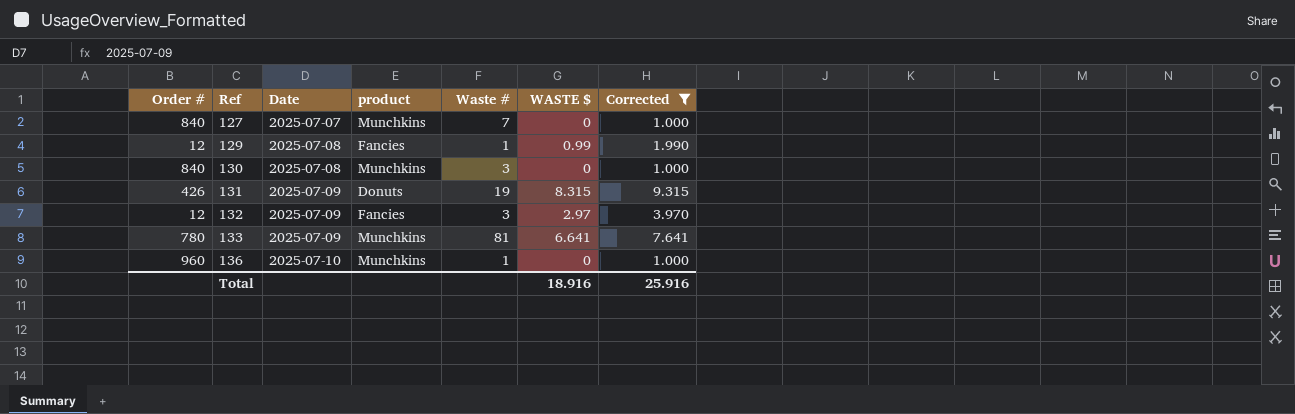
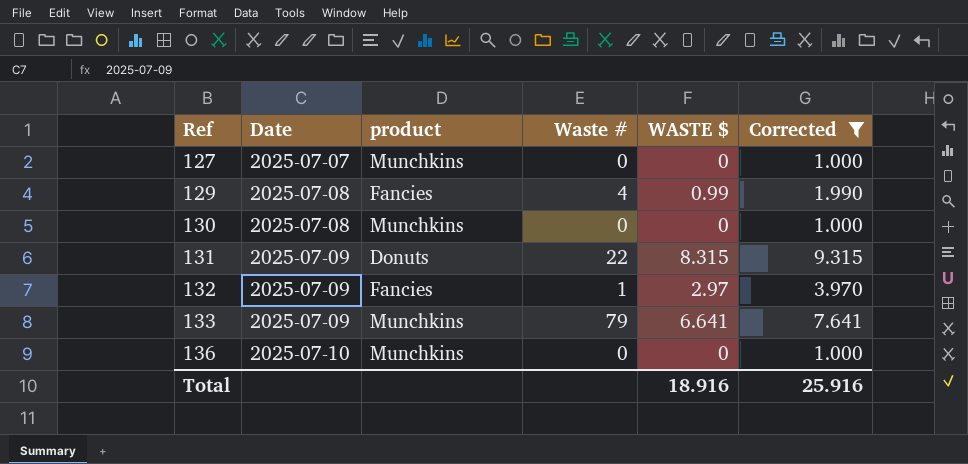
column Order # | position: 1 -> none
127 | Waste #: 7 -> 0
129 | Waste #: 1 -> 4
130 | Waste #: 3 -> 0
131 | Waste #: 19 -> 22
132 | Waste #: 3 -> 1
133 | Waste #: 81 -> 79
136 | Waste #: 1 -> 0

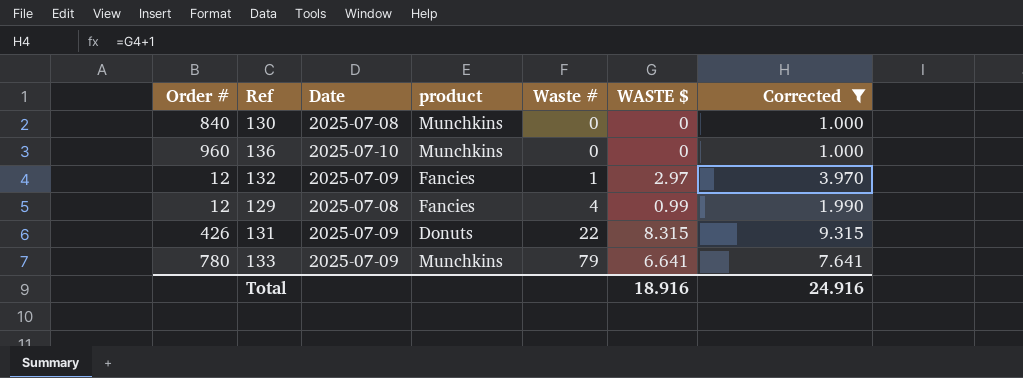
row order: Ref ascending -> Waste # ascending
column Order # | position: none -> 1
row 127: 2025-07-07 | Munchkins | 0 | 0 | 1.000 -> none
Total | Corrected: 25.916 -> 24.916

